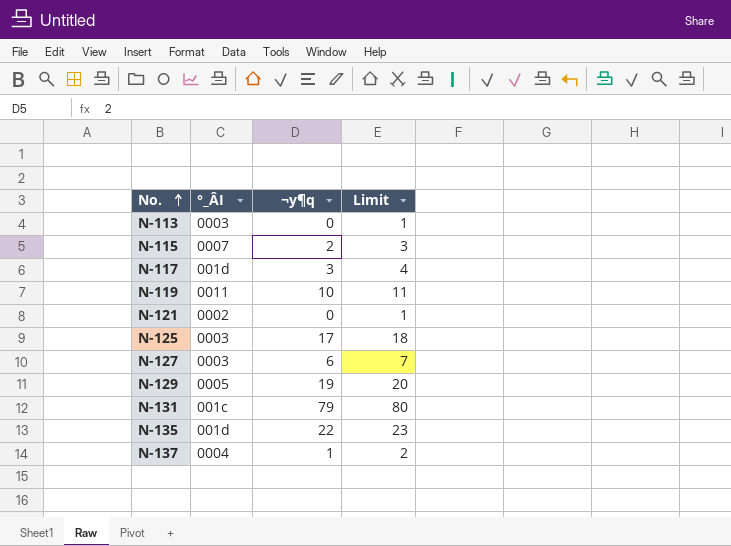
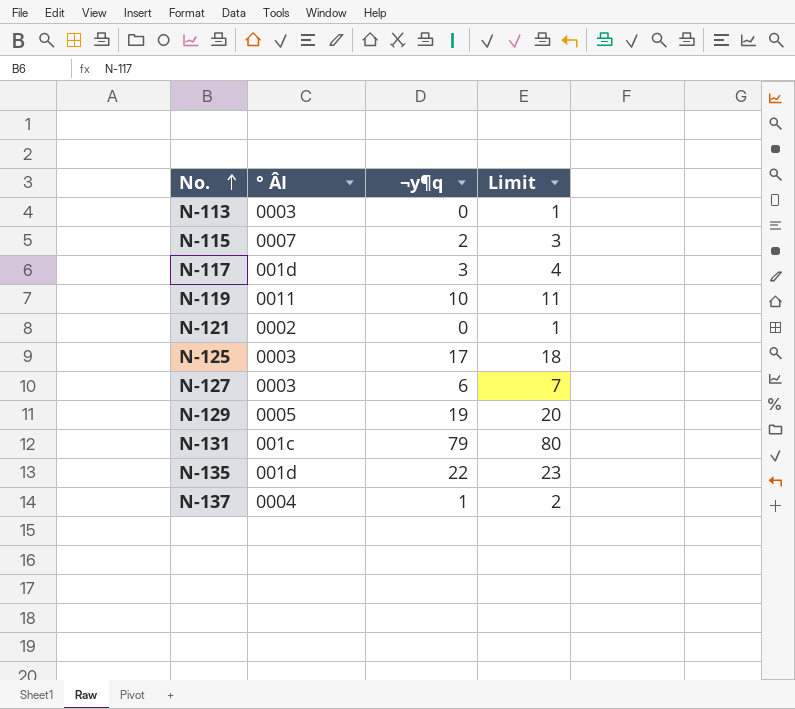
column name: °_ÂI -> ° ÂI

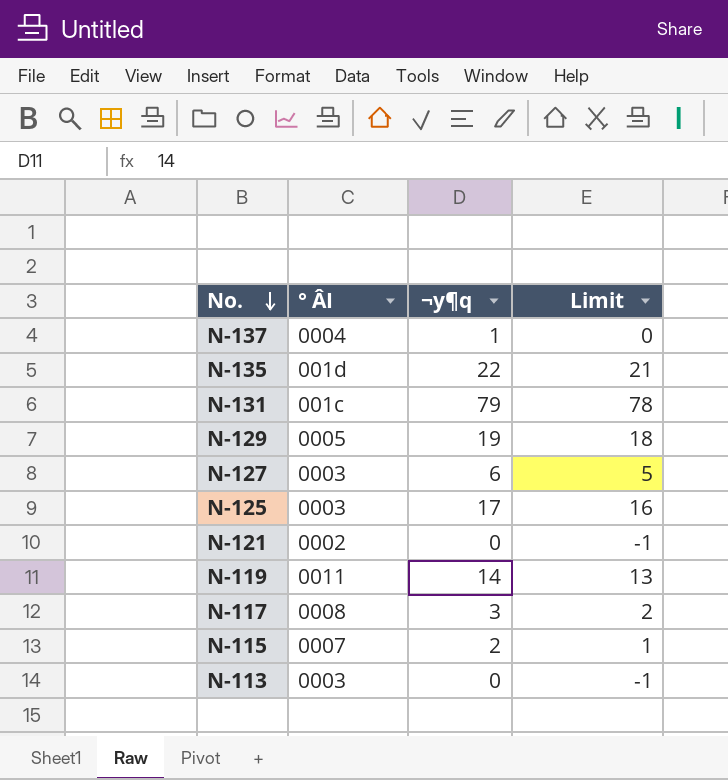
row order: No. ascending -> No. descending
column Limit | formula: [¬y¶q] + 1 -> [¬y¶q] - 1
N-119 | ¬y¶q: 10 -> 14
N-117 | ° ÂI: 001d -> 0008

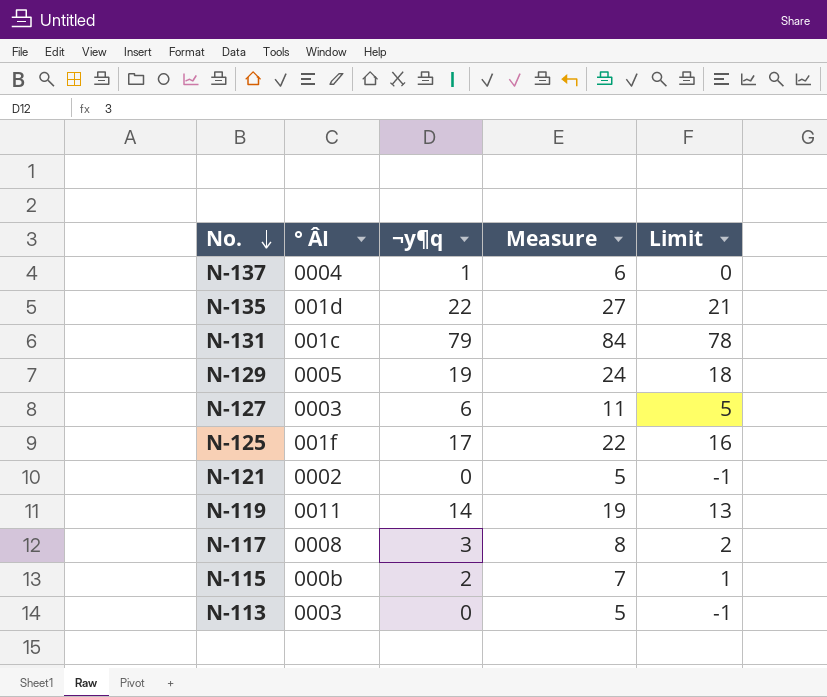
column Measure | formula: none -> [¬y¶q] + 5
N-125 | ° ÂI: 0003 -> 001f
N-115 | ° ÂI: 0007 -> 000b

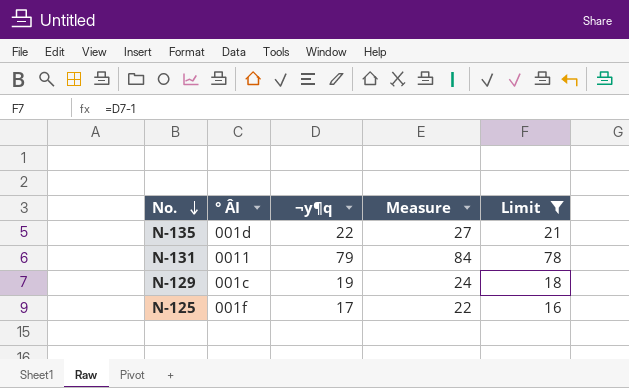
filter: none -> Limit >= 16
N-131 | ° ÂI: 001c -> 0011
N-129 | ° ÂI: 0005 -> 001c

